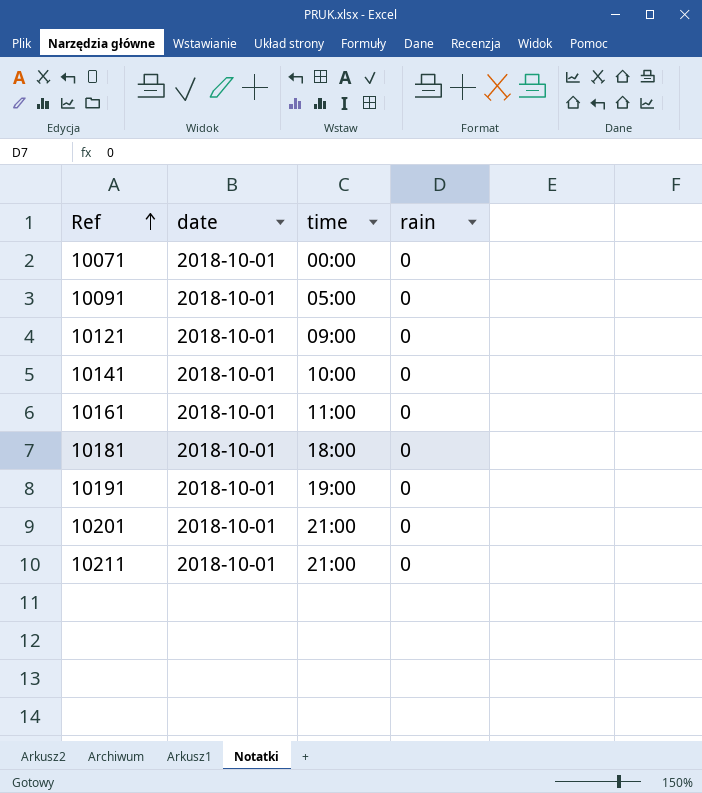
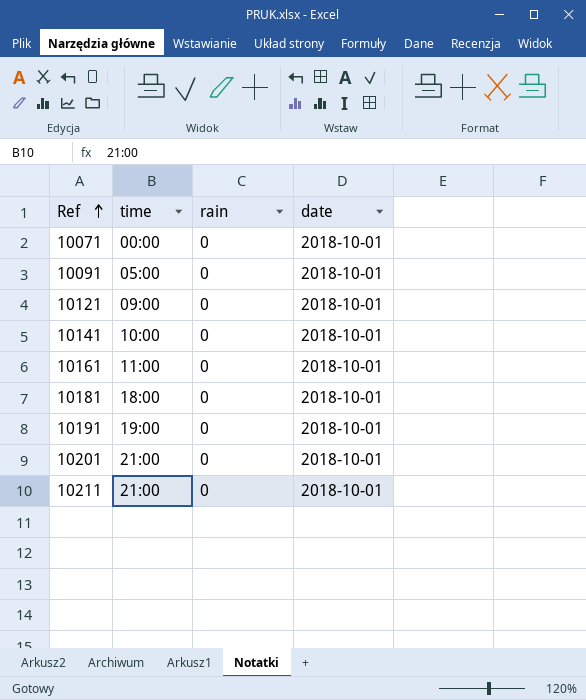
column date | position: 2 -> 4

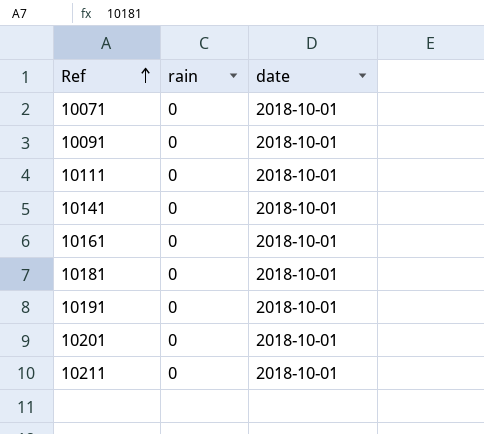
column time | position: 2 -> none
row 10121: 09:00 | 0 | 2018-10-01 -> none
row 10111: none -> 0 | 2018-10-01

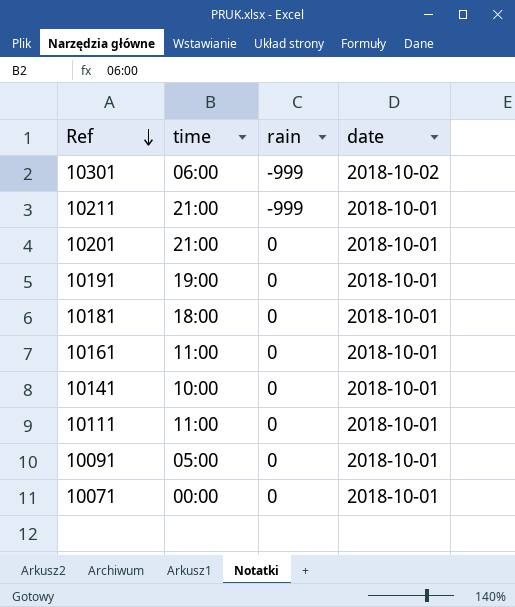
row order: Ref ascending -> Ref descending
column time | position: none -> 2
row 10301: none -> 06:00 | -999 | 2018-10-02
10211 | rain: 0 -> -999

